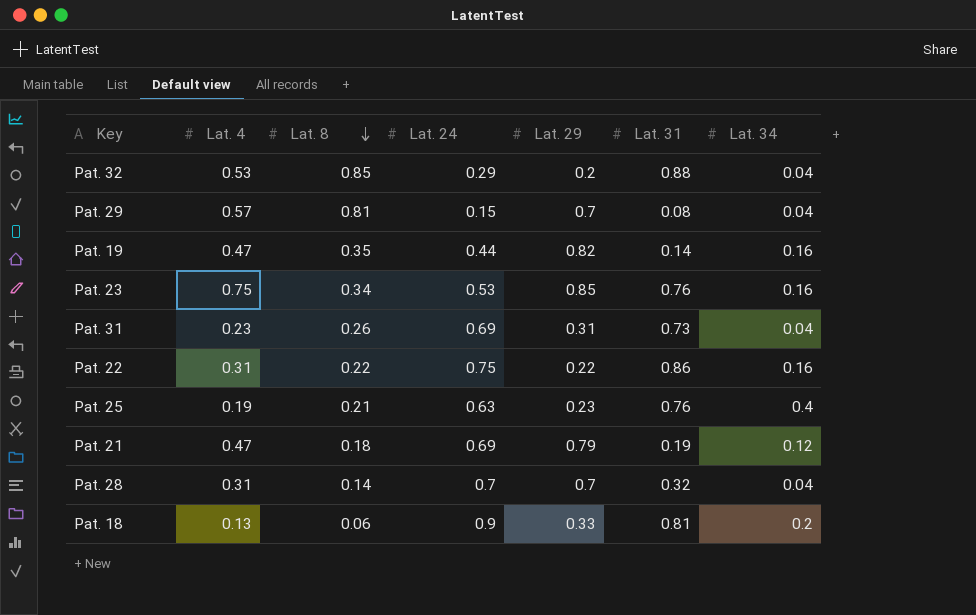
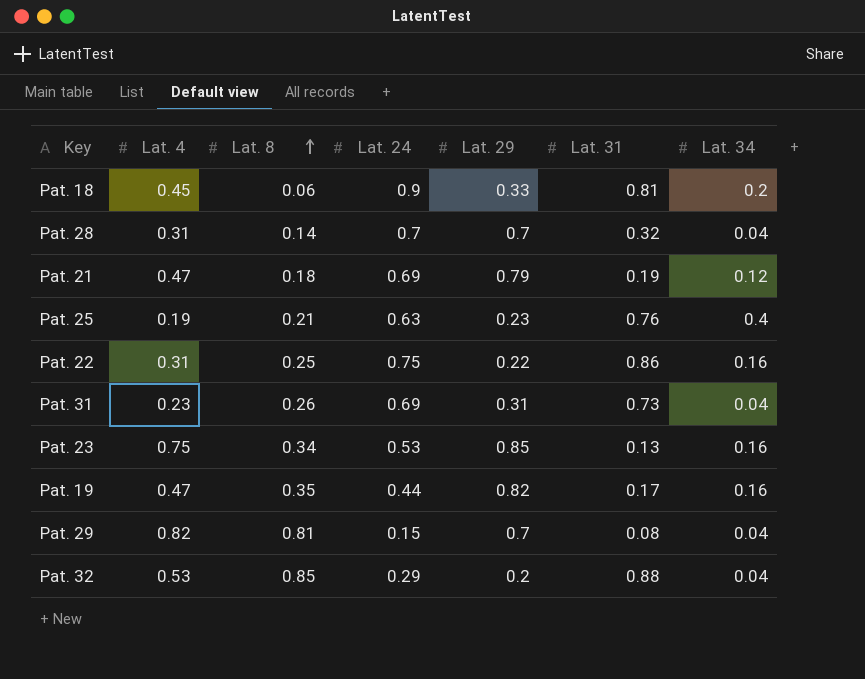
row order: Lat. 8 descending -> Lat. 8 ascending
Pat. 18 | Lat. 4: 0.13 -> 0.45
Pat. 22 | Lat. 8: 0.22 -> 0.25
Pat. 23 | Lat. 31: 0.76 -> 0.13
Pat. 19 | Lat. 31: 0.14 -> 0.17
Pat. 29 | Lat. 4: 0.57 -> 0.82

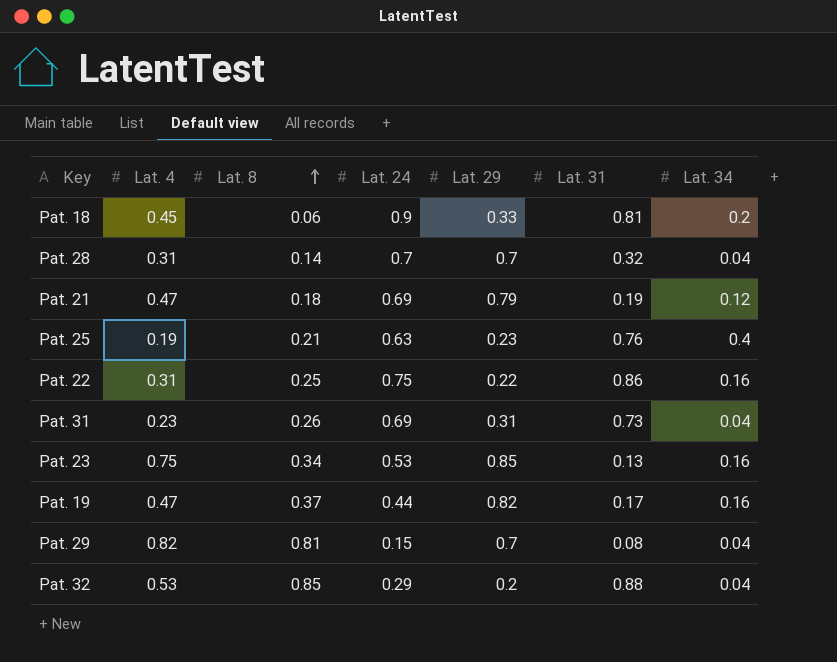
Pat. 19 | Lat. 8: 0.35 -> 0.37

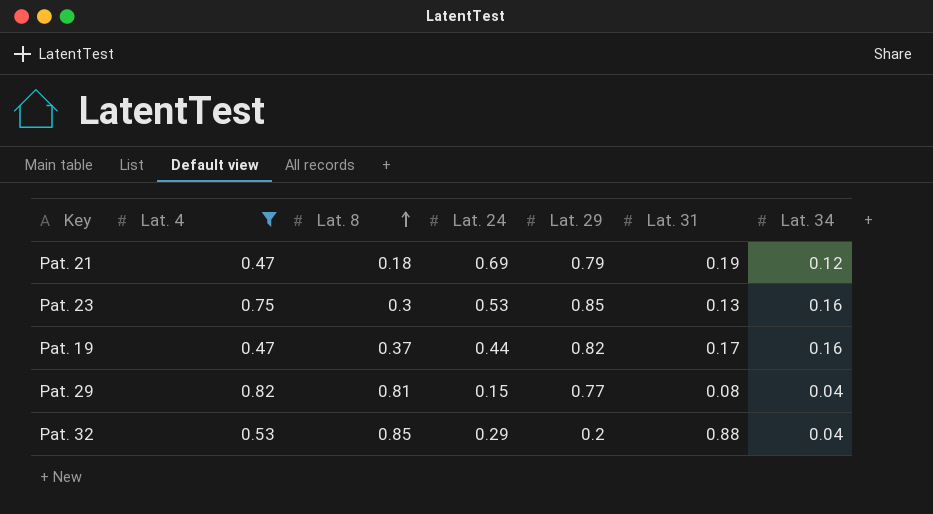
filter: none -> Lat. 4 >= 0.47
Pat. 23 | Lat. 8: 0.34 -> 0.3
Pat. 29 | Lat. 29: 0.7 -> 0.77

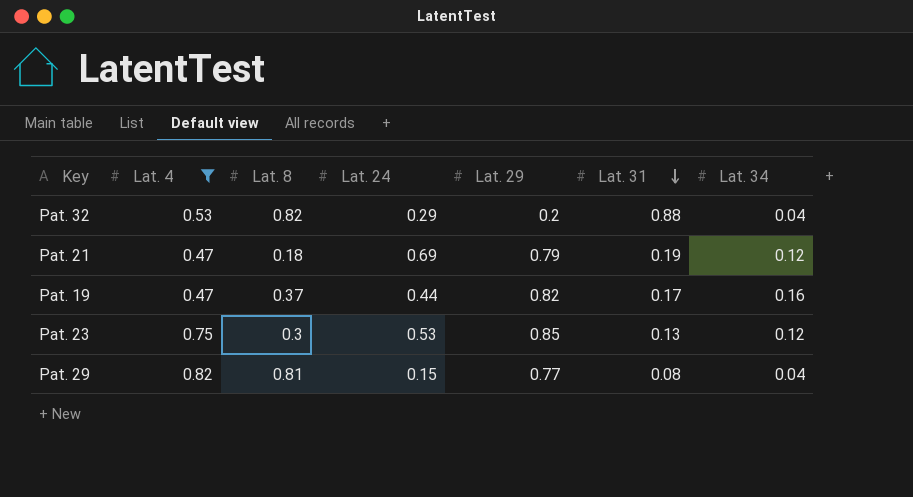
row order: Lat. 8 ascending -> Lat. 31 descending
Pat. 32 | Lat. 8: 0.85 -> 0.82
Pat. 23 | Lat. 34: 0.16 -> 0.12

